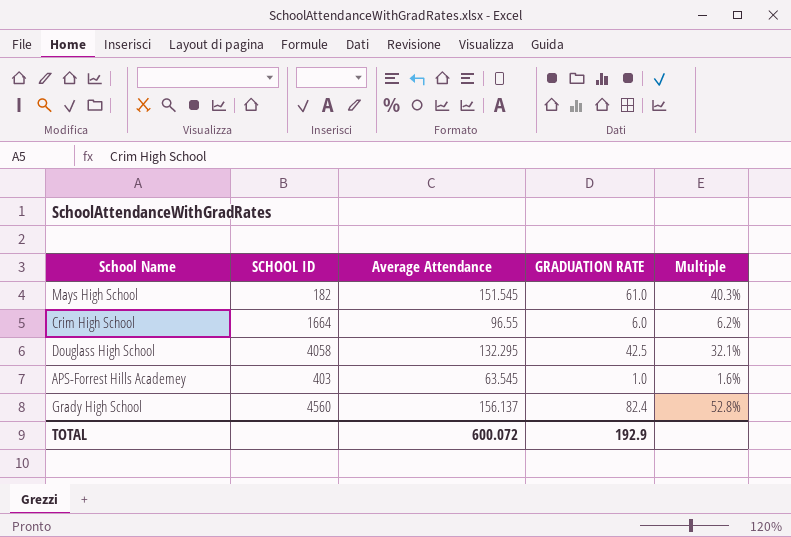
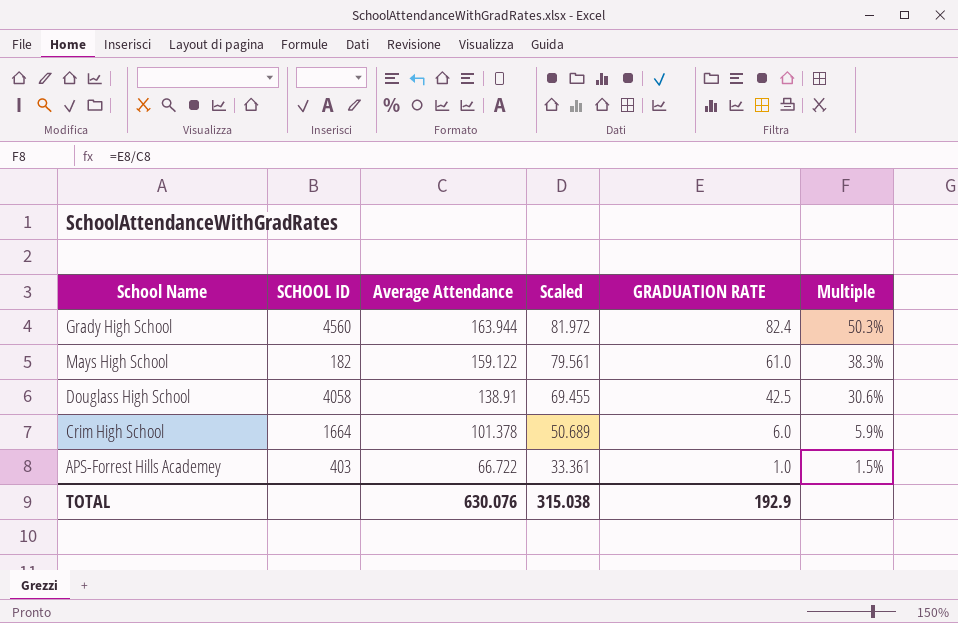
row order: none -> Average Attendance descending
column Scaled | formula: none -> [Average Attendance] * 0.5
Grady High School | Average Attendance: 156.137 -> 163.944
Grady High School | Multiple: 52.8% -> 50.3%
Mays High School | Average Attendance: 151.545 -> 159.122
Mays High School | Multiple: 40.3% -> 38.3%
Douglass High School | Average Attendance: 132.295 -> 138.91
Douglass High School | Multiple: 32.1% -> 30.6%
Crim High School | Average Attendance: 96.55 -> 101.378
Crim High School | Multiple: 6.2% -> 5.9%
APS-Forrest Hills Academey | Average Attendance: 63.545 -> 66.722
APS-Forrest Hills Academey | Multiple: 1.6% -> 1.5%
TOTAL | Average Attendance: 600.072 -> 630.076

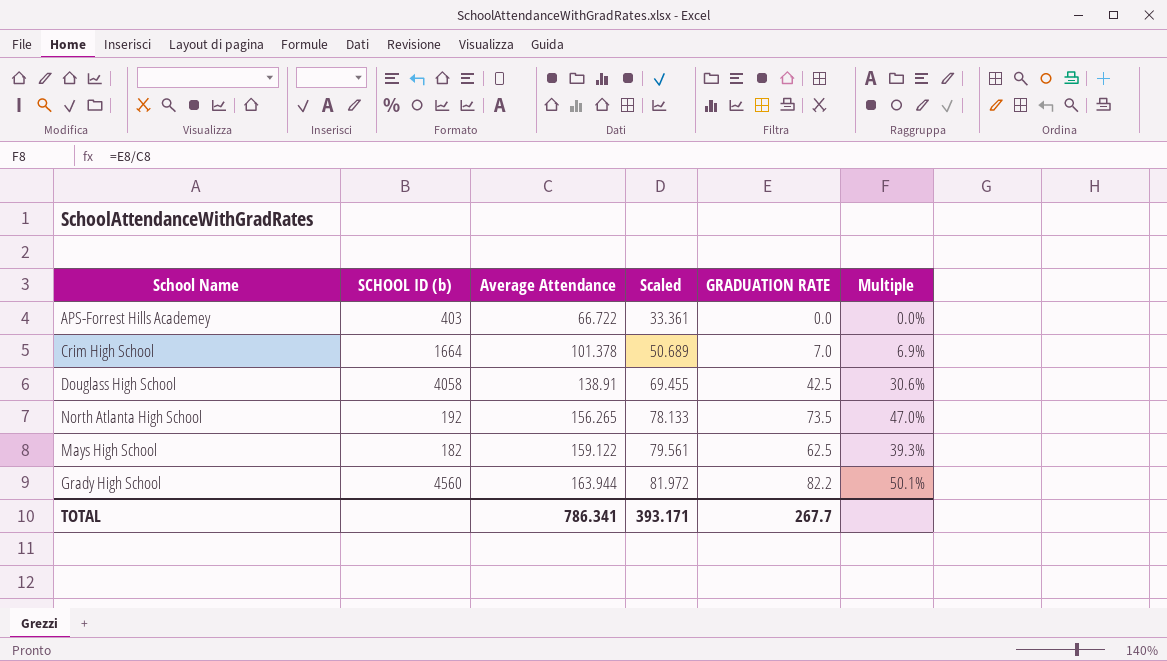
row order: Average Attendance descending -> Average Attendance ascending
column name: SCHOOL ID -> SCHOOL ID (b)
APS-Forrest Hills Academey | GRADUATION RATE: 1.0 -> 0.0
APS-Forrest Hills Academey | Multiple: 1.5% -> 0.0%
Crim High School | GRADUATION RATE: 6.0 -> 7.0
Crim High School | Multiple: 5.9% -> 6.9%
row North Atlanta High School: none -> 192 | 156.265 | 78.133 | 73.5 | 47.0%
Mays High School | GRADUATION RATE: 61.0 -> 62.5
Mays High School | Multiple: 38.3% -> 39.3%
Grady High School | GRADUATION RATE: 82.4 -> 82.2
Grady High School | Multiple: 50.3% -> 50.1%
TOTAL | Average Attendance: 630.076 -> 786.341
TOTAL | Scaled: 315.038 -> 393.171
TOTAL | GRADUATION RATE: 192.9 -> 267.7

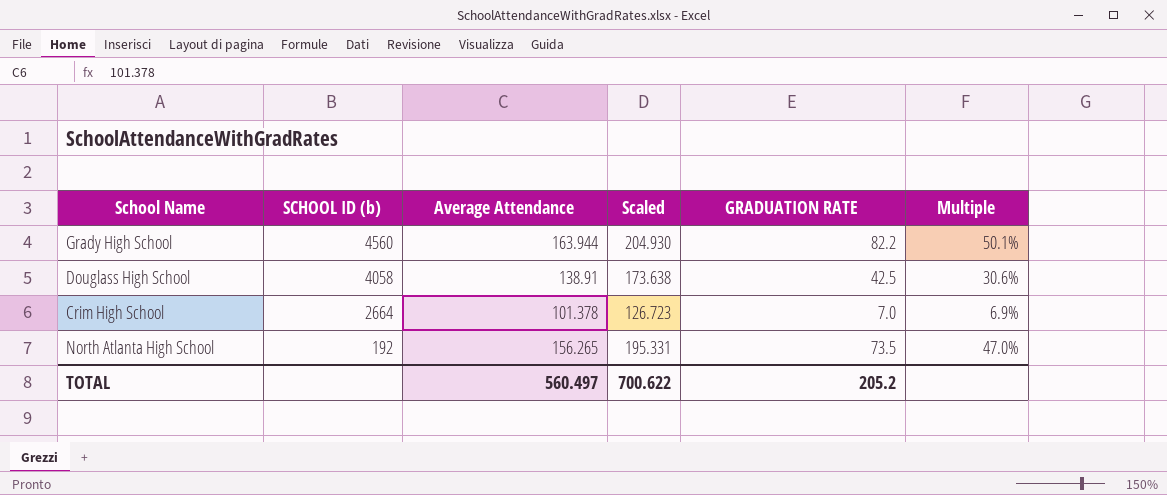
row order: Average Attendance ascending -> SCHOOL ID (b) descending
column Scaled | formula: [Average Attendance] * 0.5 -> [Average Attendance] * 1.25
row APS-Forrest Hills Academey: 403 | 66.722 | 33.361 | 0.0 | 0.0% -> none
row Mays High School: 182 | 159.122 | 79.561 | 62.5 | 39.3% -> none
Crim High School | SCHOOL ID (b): 1664 -> 2664
TOTAL | Average Attendance: 786.341 -> 560.497
TOTAL | Scaled: 393.171 -> 700.622
TOTAL | GRADUATION RATE: 267.7 -> 205.2

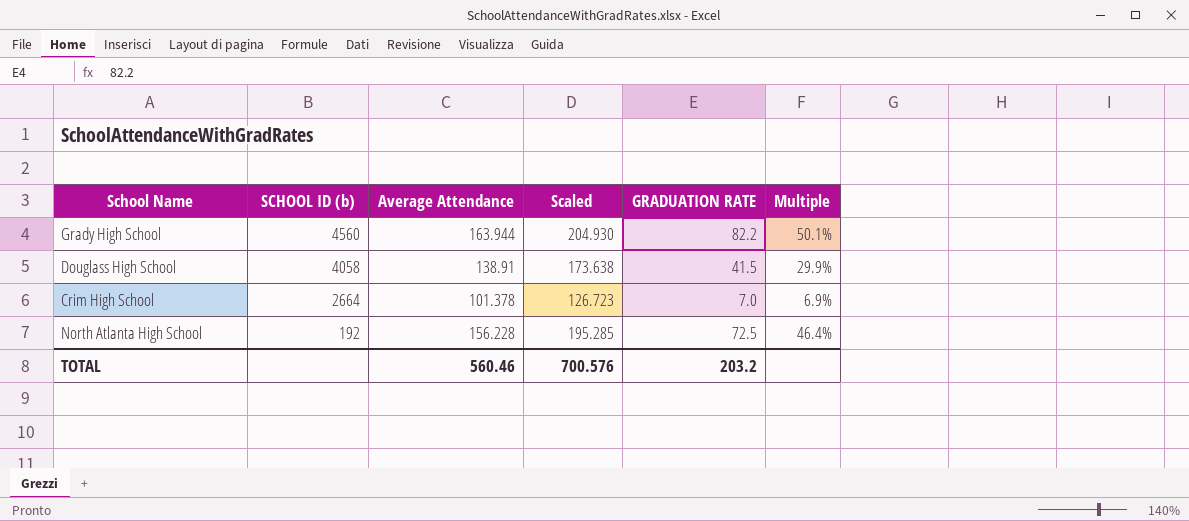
Douglass High School | GRADUATION RATE: 42.5 -> 41.5
Douglass High School | Multiple: 30.6% -> 29.9%
North Atlanta High School | Average Attendance: 156.265 -> 156.228
North Atlanta High School | Scaled: 195.331 -> 195.285
North Atlanta High School | GRADUATION RATE: 73.5 -> 72.5
North Atlanta High School | Multiple: 47.0% -> 46.4%
TOTAL | Average Attendance: 560.497 -> 560.46
TOTAL | Scaled: 700.622 -> 700.576
TOTAL | GRADUATION RATE: 205.2 -> 203.2

